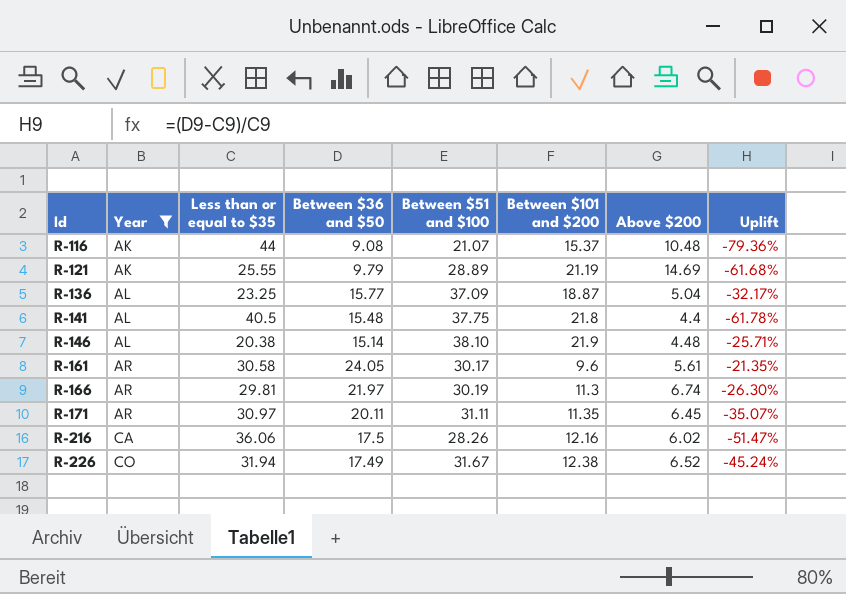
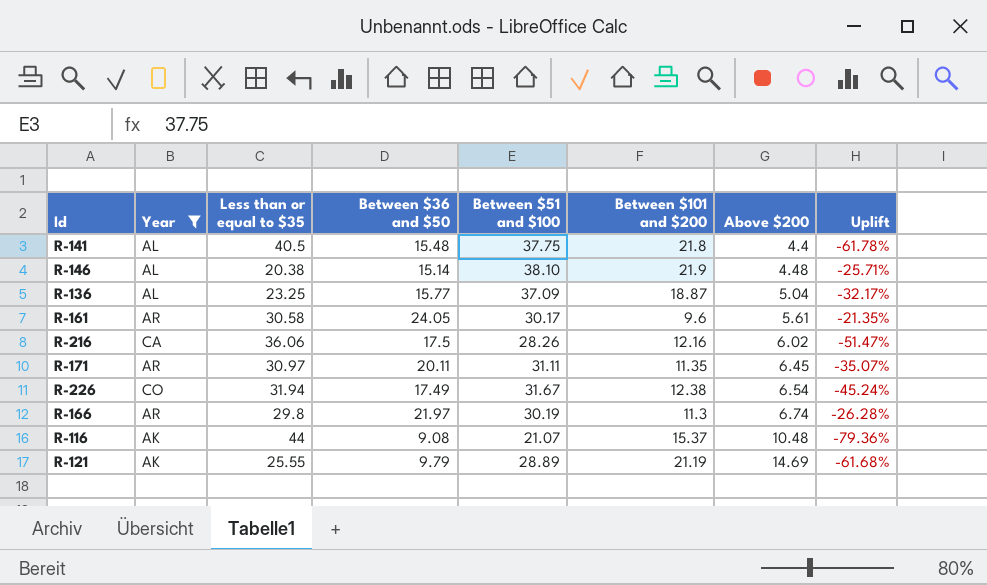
row order: Id ascending -> Above $200 ascending
R-226 | Above $200: 6.52 -> 6.54
R-166 | Less than or equal to $35: 29.81 -> 29.8
R-166 | Uplift: -26.30% -> -26.28%

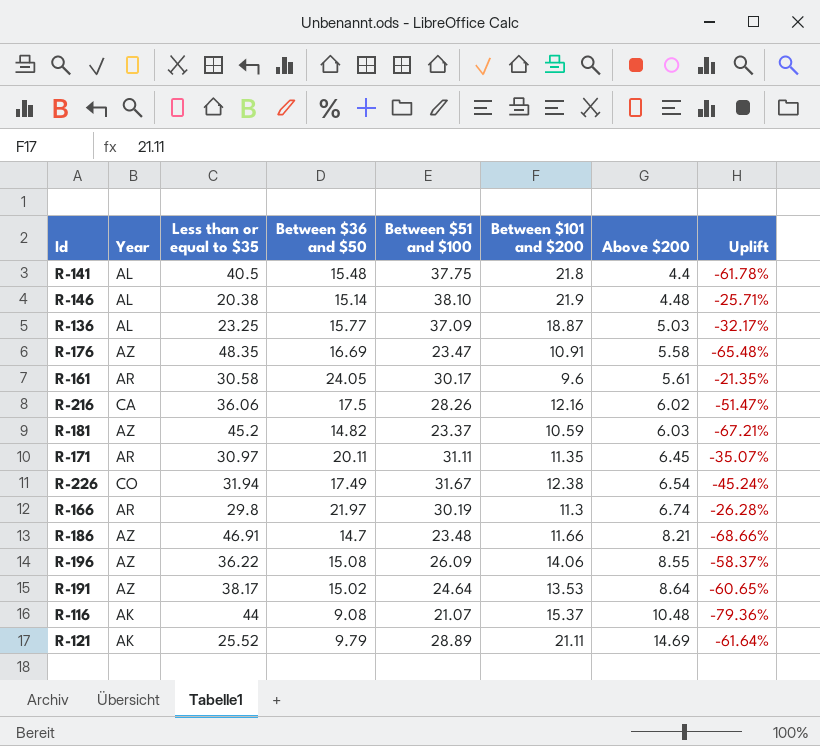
filter: Year != AZ -> none
R-136 | Above $200: 5.04 -> 5.03
R-121 | Less than or equal to $35: 25.55 -> 25.52
R-121 | Between $101 and $200: 21.19 -> 21.11
R-121 | Uplift: -61.68% -> -61.64%

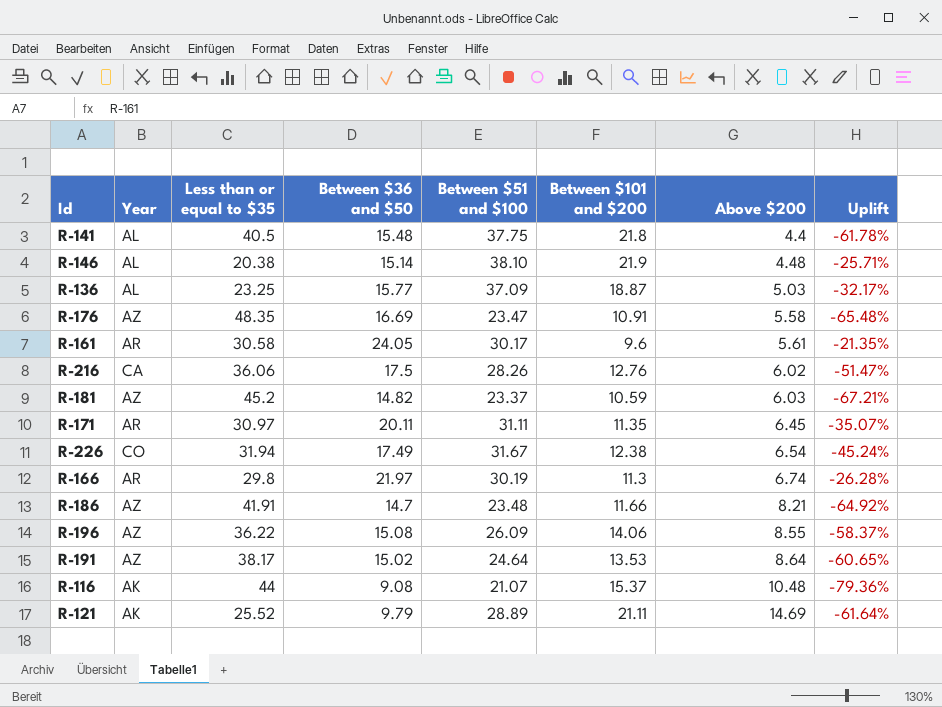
R-216 | Between $101 and $200: 12.16 -> 12.76
R-186 | Less than or equal to $35: 46.91 -> 41.91
R-186 | Uplift: -68.66% -> -64.92%

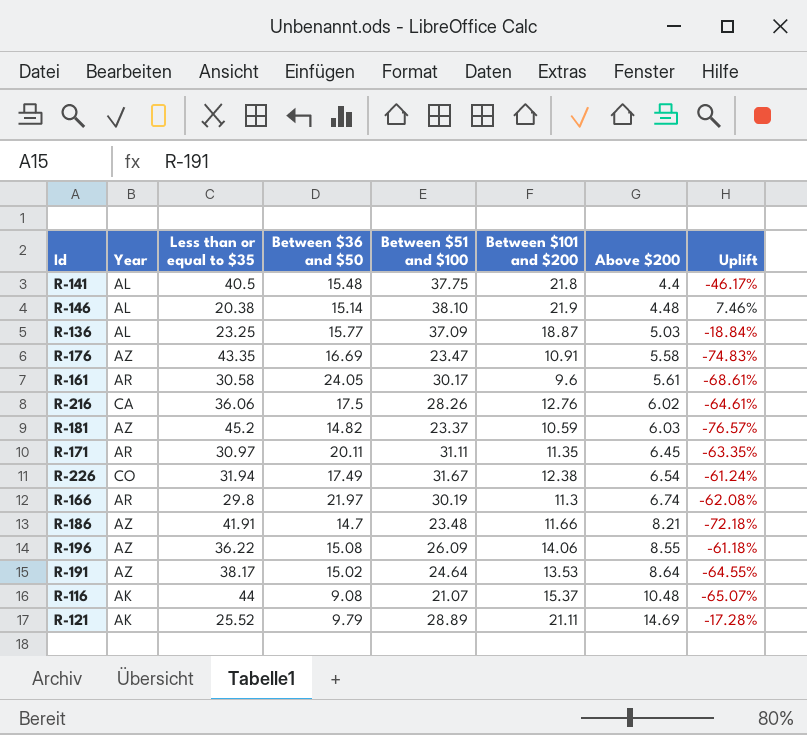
column Uplift | formula: ([Between $36 and $50] - [Less than or equal to $35]) / [Less than or equal to $35] -> ([Between $101 and $200] - [Less than or equal to $35]) / [Less than or equal to $35]
R-176 | Less than or equal to $35: 48.35 -> 43.35

